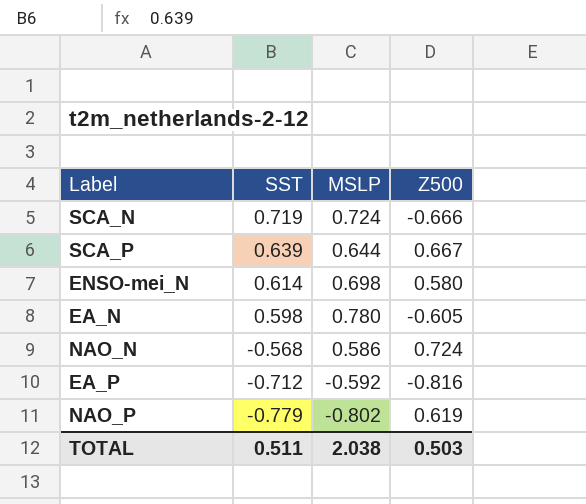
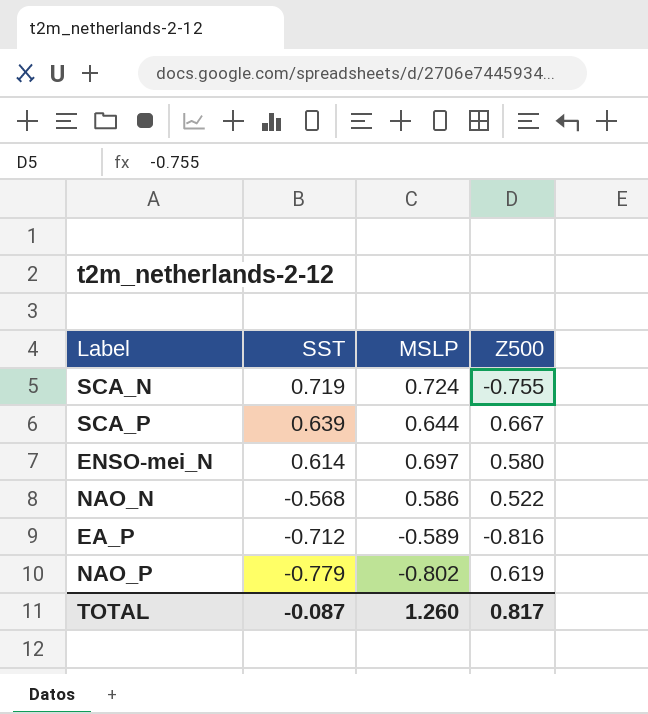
row EA_N: 0.598 | 0.780 | -0.605 -> none
SCA_N | Z500: -0.666 -> -0.755
ENSO-mei_N | MSLP: 0.698 -> 0.697
NAO_N | Z500: 0.724 -> 0.522
EA_P | MSLP: -0.592 -> -0.589
TOTAL | SST: 0.511 -> -0.087
TOTAL | MSLP: 2.038 -> 1.260
TOTAL | Z500: 0.503 -> 0.817

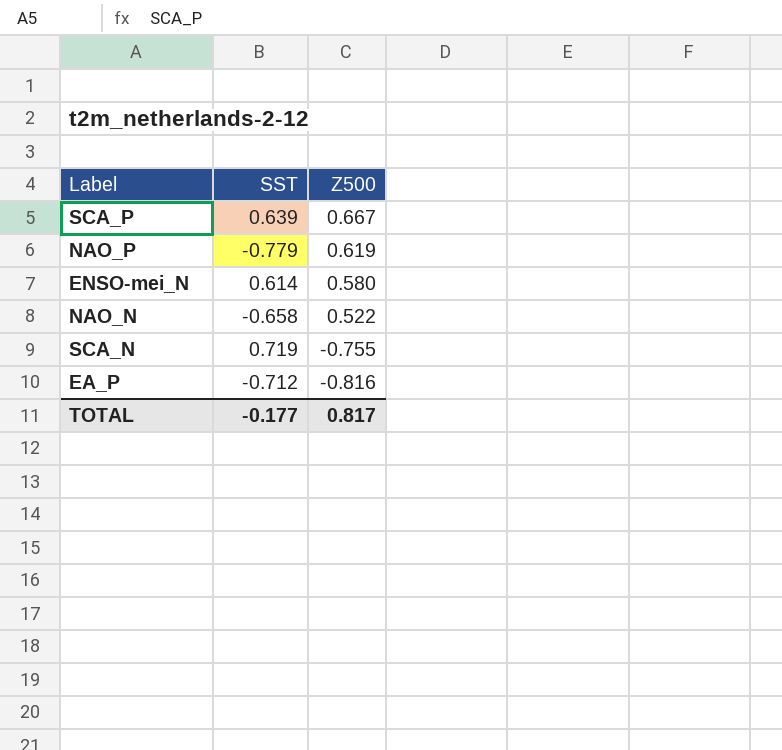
row order: SST descending -> Z500 descending
column MSLP | position: 3 -> none
NAO_N | SST: -0.568 -> -0.658
TOTAL | SST: -0.087 -> -0.177

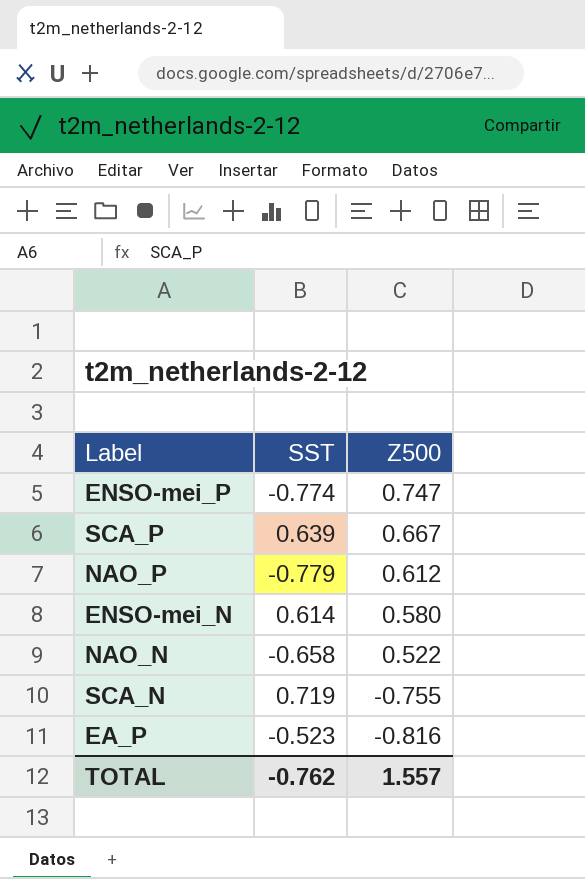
row ENSO-mei_P: none -> -0.774 | 0.747
NAO_P | Z500: 0.619 -> 0.612
EA_P | SST: -0.712 -> -0.523
TOTAL | SST: -0.177 -> -0.762
TOTAL | Z500: 0.817 -> 1.557

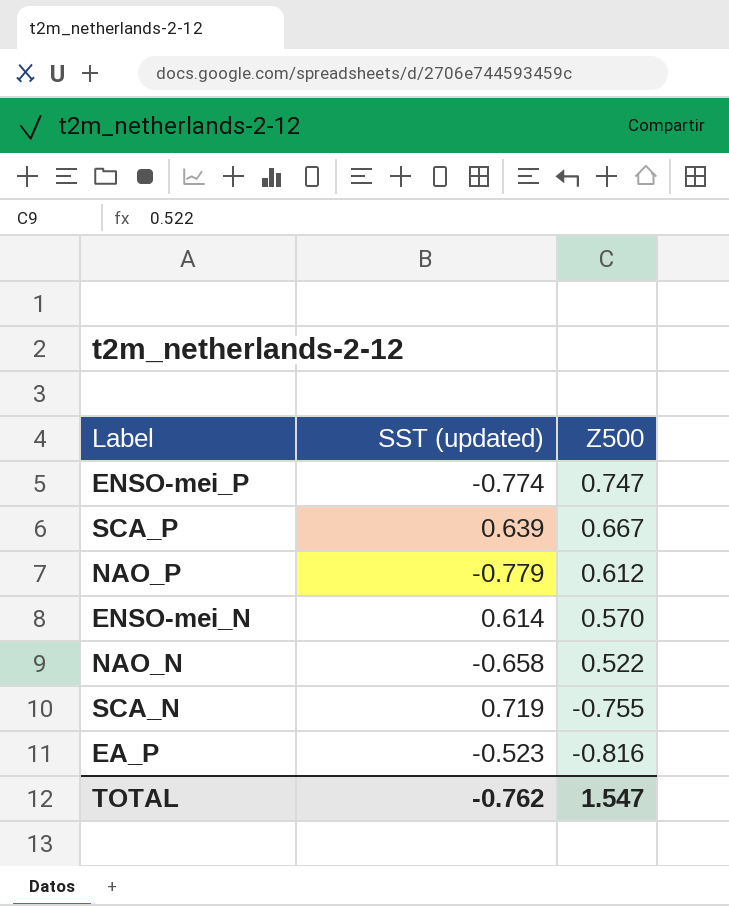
column name: SST -> SST (updated)
ENSO-mei_N | Z500: 0.580 -> 0.570
TOTAL | Z500: 1.557 -> 1.547

